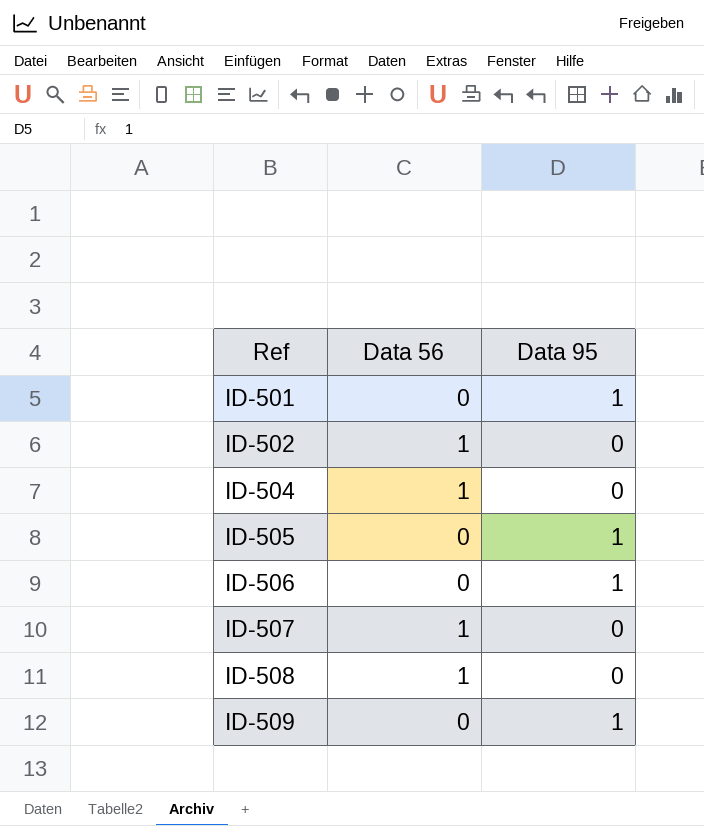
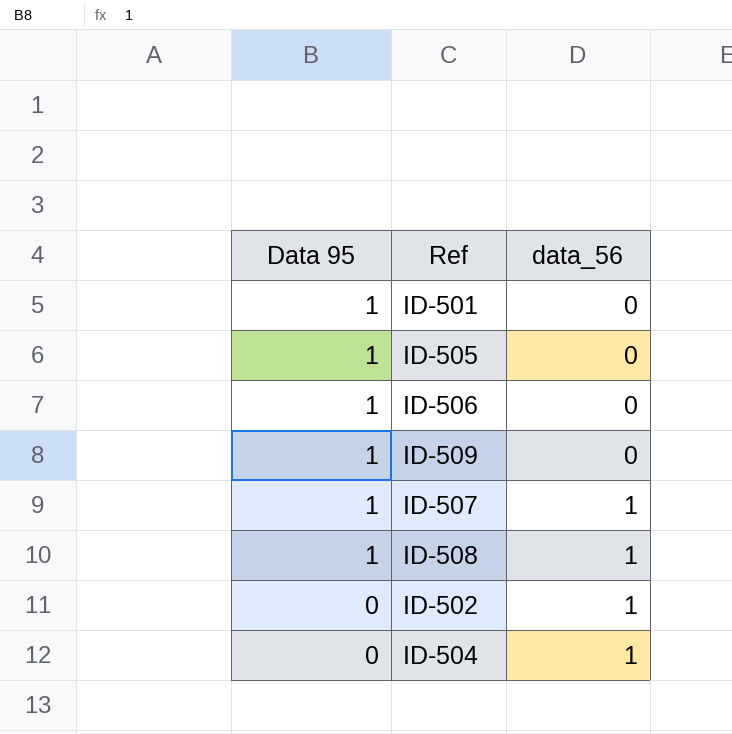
row order: Ref ascending -> Data 95 descending
column Data 95 | position: 3 -> 1
column name: Data 56 -> data_56
ID-507 | Data 95: 0 -> 1
ID-508 | Data 95: 0 -> 1

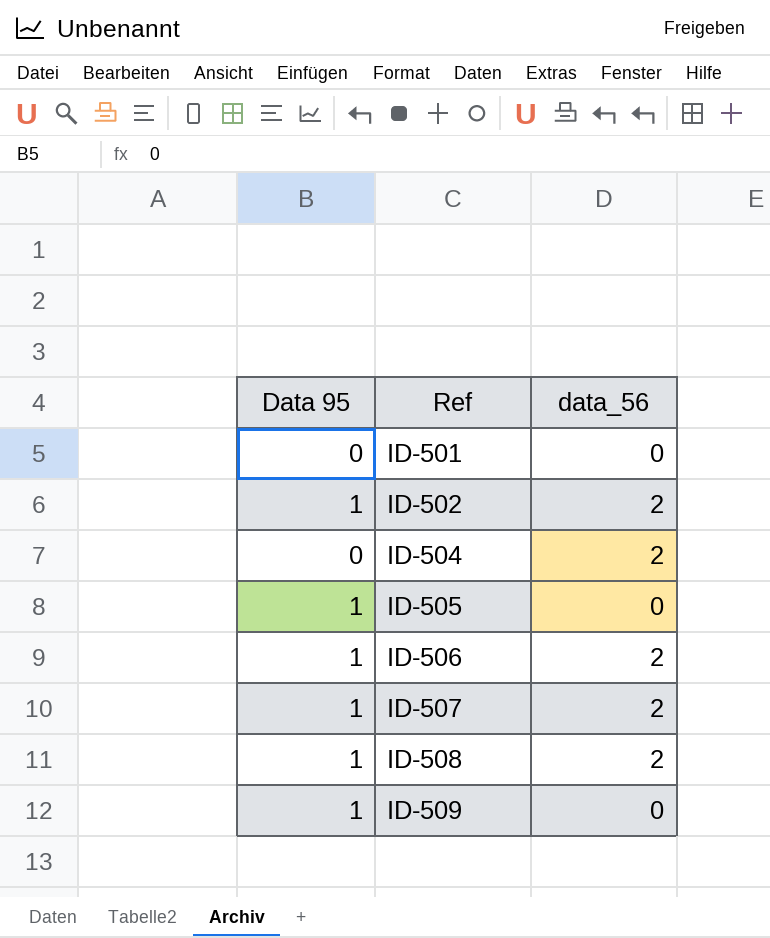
row order: Data 95 descending -> Ref ascending
ID-501 | Data 95: 1 -> 0
ID-502 | Data 95: 0 -> 1
ID-502 | data_56: 1 -> 2
ID-504 | data_56: 1 -> 2
ID-506 | data_56: 0 -> 2
ID-507 | data_56: 1 -> 2
ID-508 | data_56: 1 -> 2

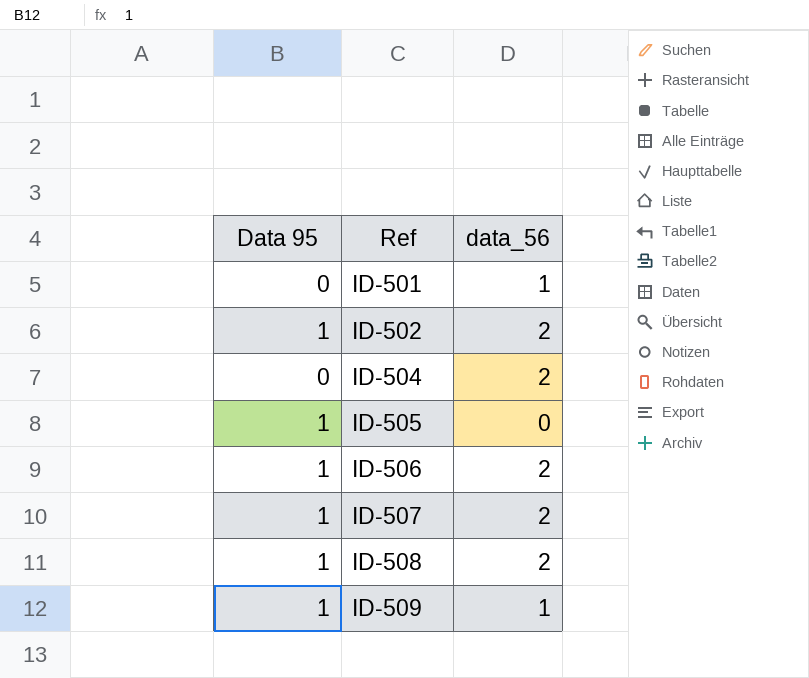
ID-501 | data_56: 0 -> 1
ID-509 | data_56: 0 -> 1

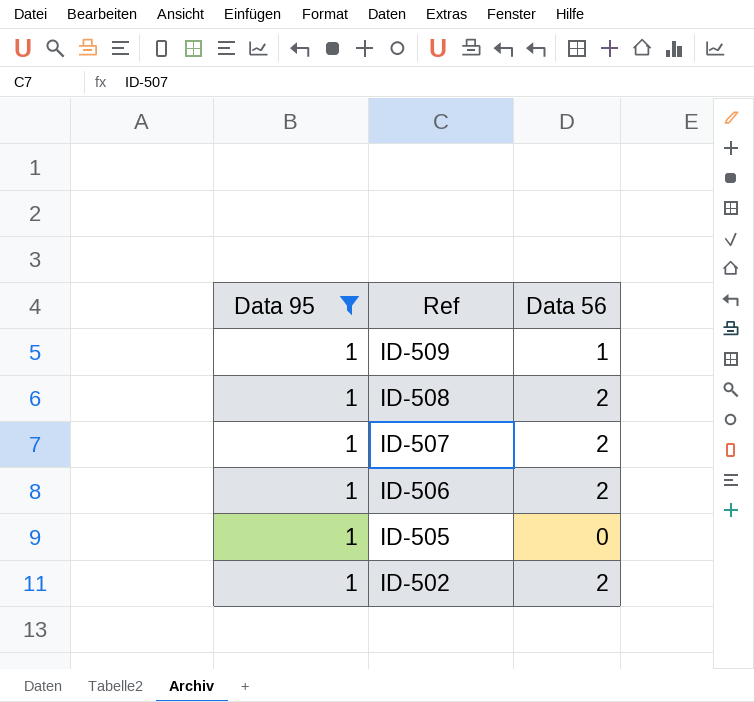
filter: none -> Data 95 = 1
row order: Ref ascending -> Ref descending
column name: data_56 -> Data 56

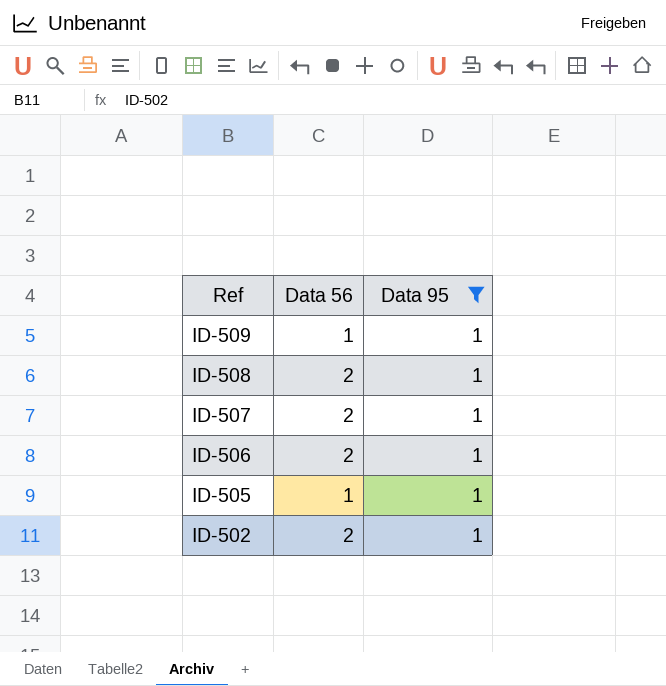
column Data 95 | position: 1 -> 3
ID-505 | Data 56: 0 -> 1

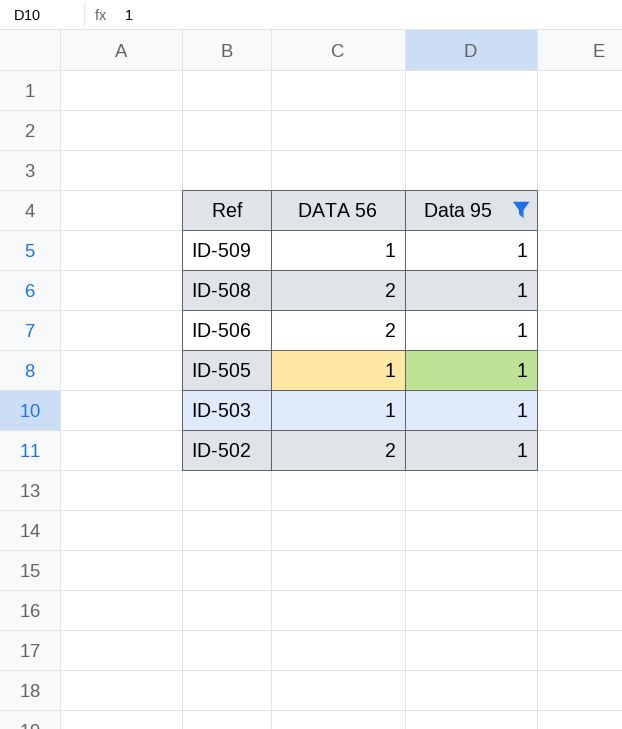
column name: Data 56 -> DATA 56
row ID-507: 2 | 1 -> none
row ID-503: none -> 1 | 1

